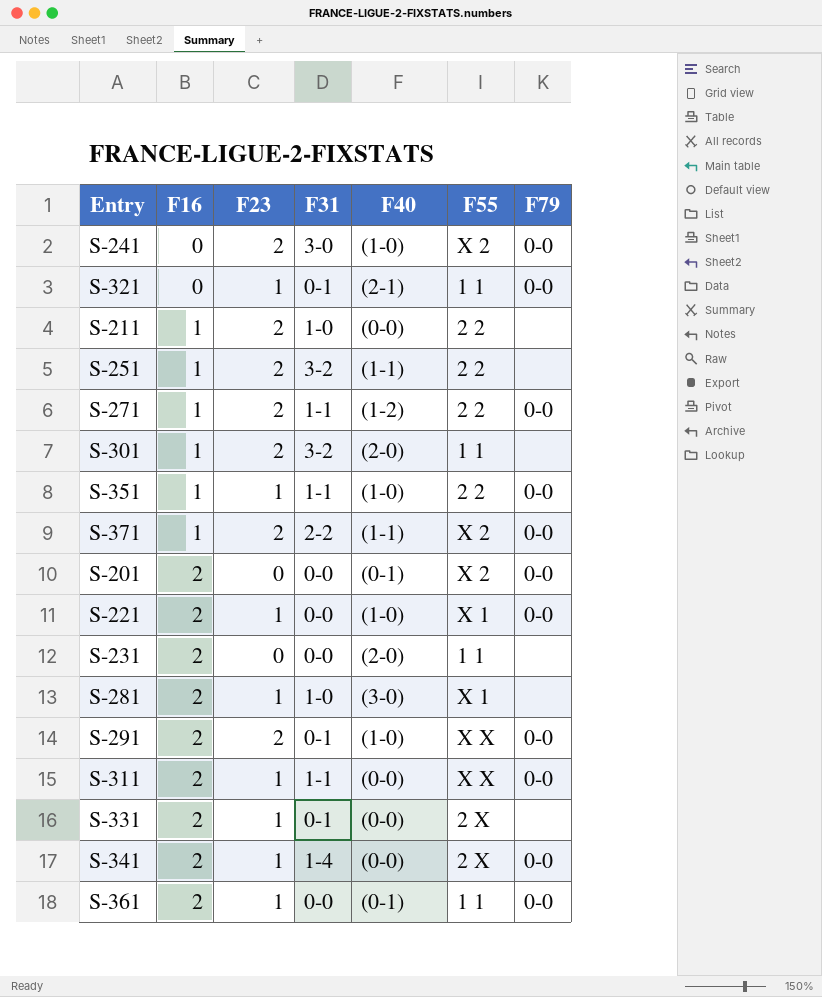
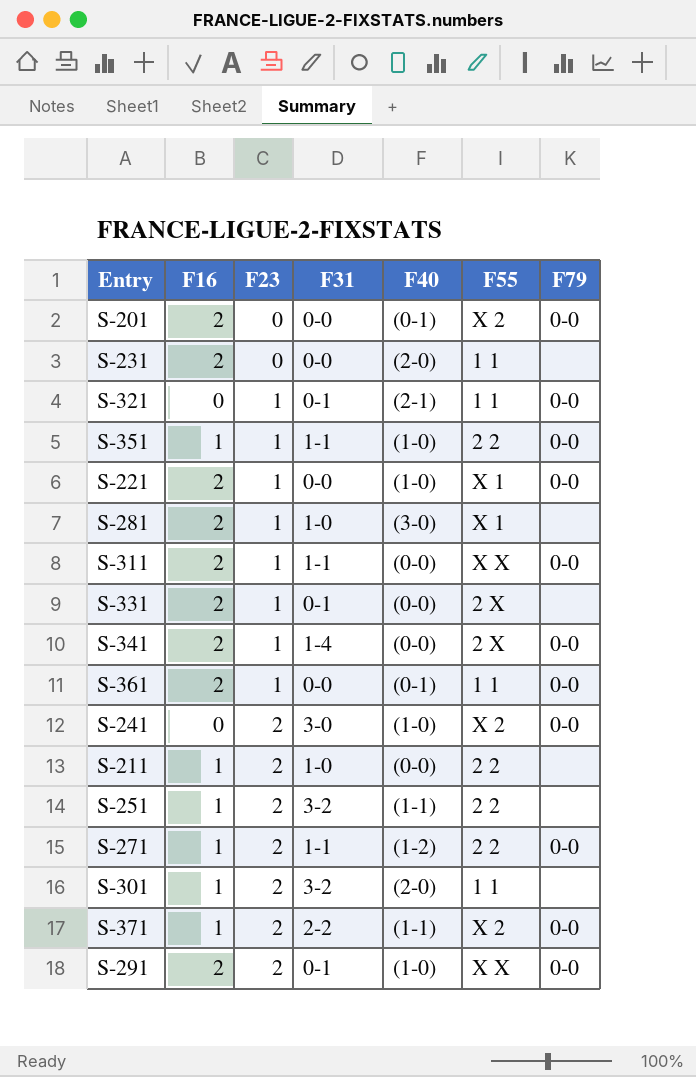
row order: F16 ascending -> F23 ascending

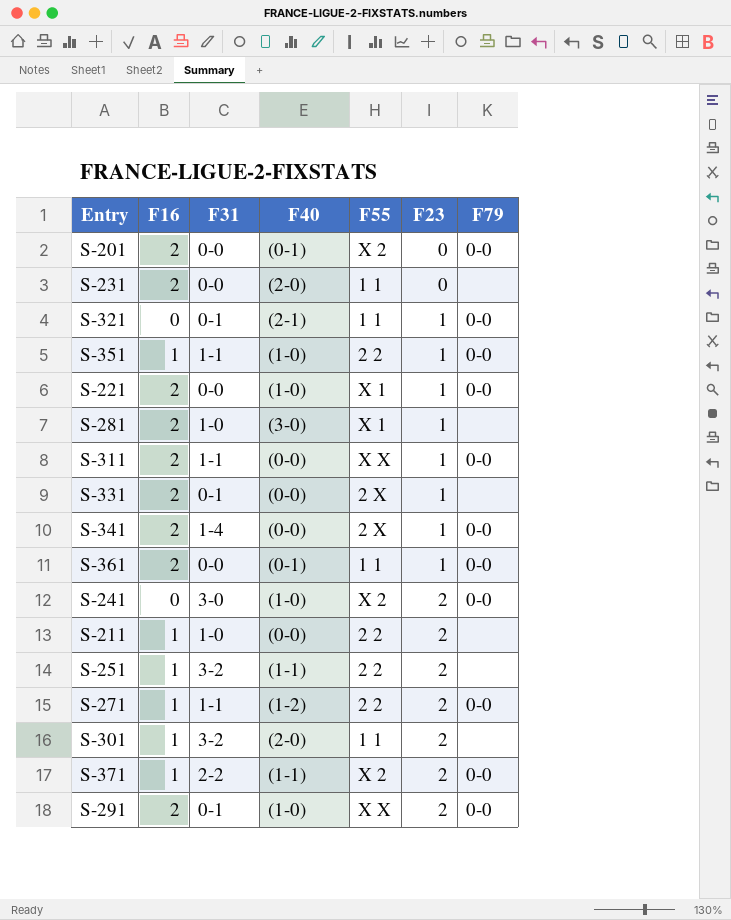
column F23 | position: 3 -> 6

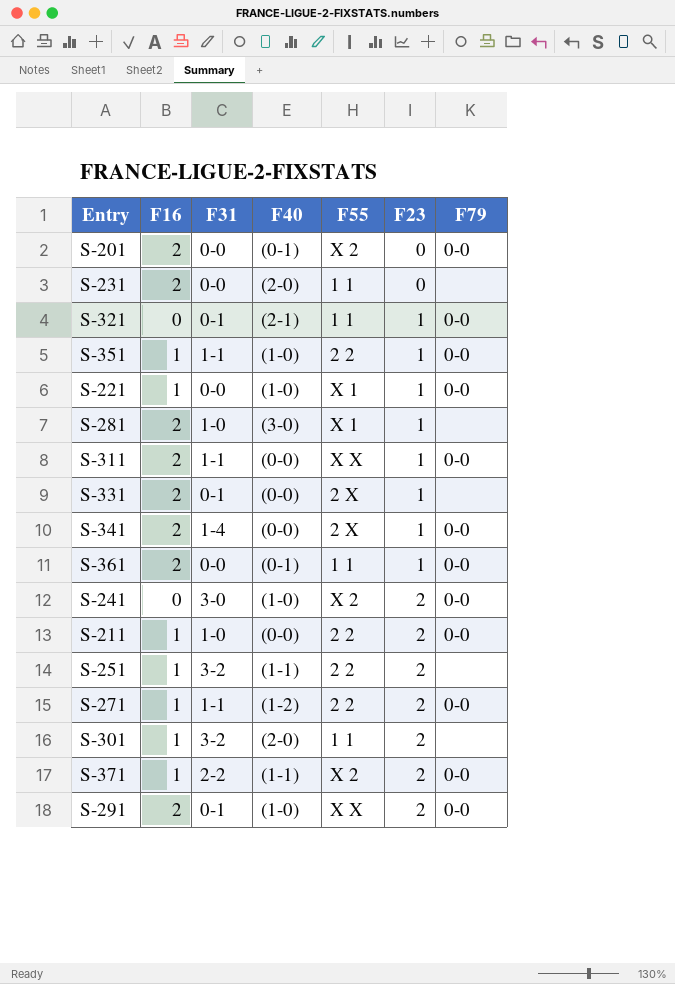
S-221 | F16: 2 -> 1
S-211 | F79: none -> 0-0

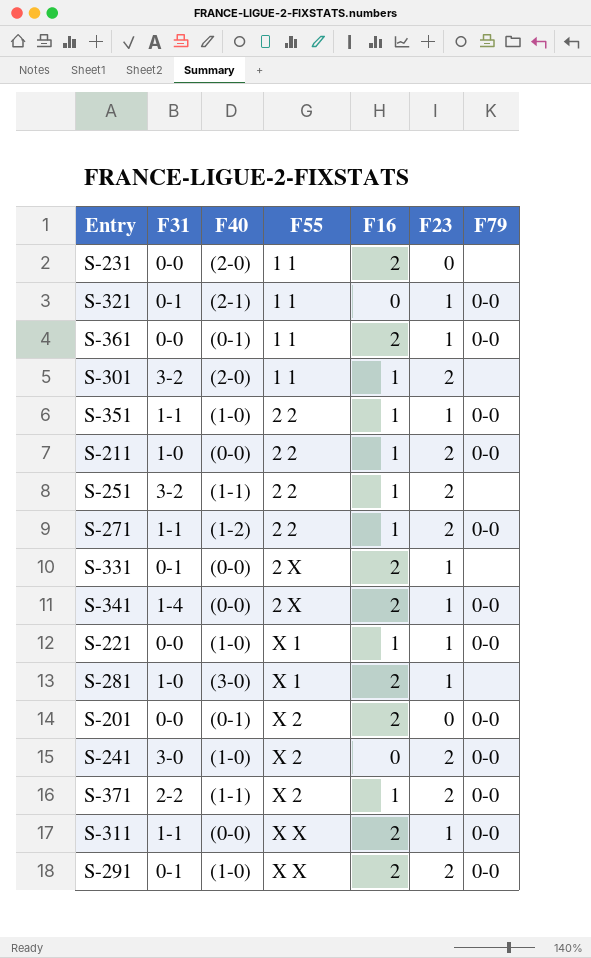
row order: F23 ascending -> F55 ascending
column F16 | position: 2 -> 5

